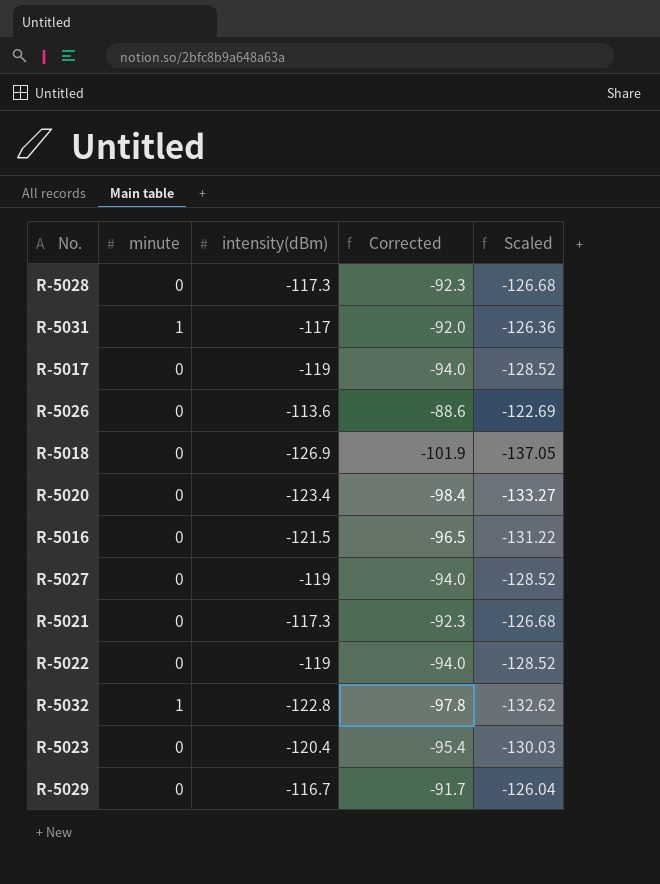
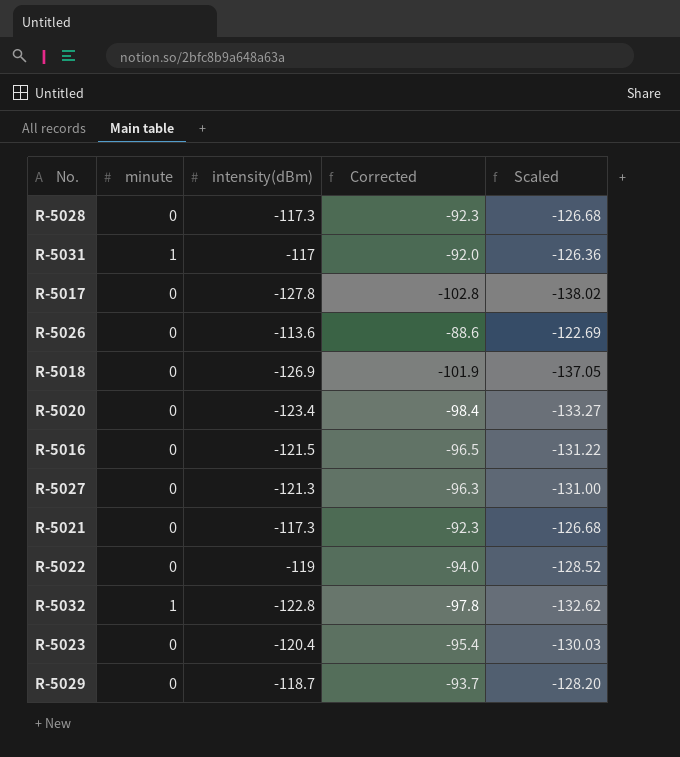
R-5017 | intensity(dBm): -119 -> -127.8
R-5017 | Corrected: -94.0 -> -102.8
R-5017 | Scaled: -128.52 -> -138.02
R-5027 | intensity(dBm): -119 -> -121.3
R-5027 | Corrected: -94.0 -> -96.3
R-5027 | Scaled: -128.52 -> -131.00
R-5029 | intensity(dBm): -116.7 -> -118.7
R-5029 | Corrected: -91.7 -> -93.7
R-5029 | Scaled: -126.04 -> -128.20

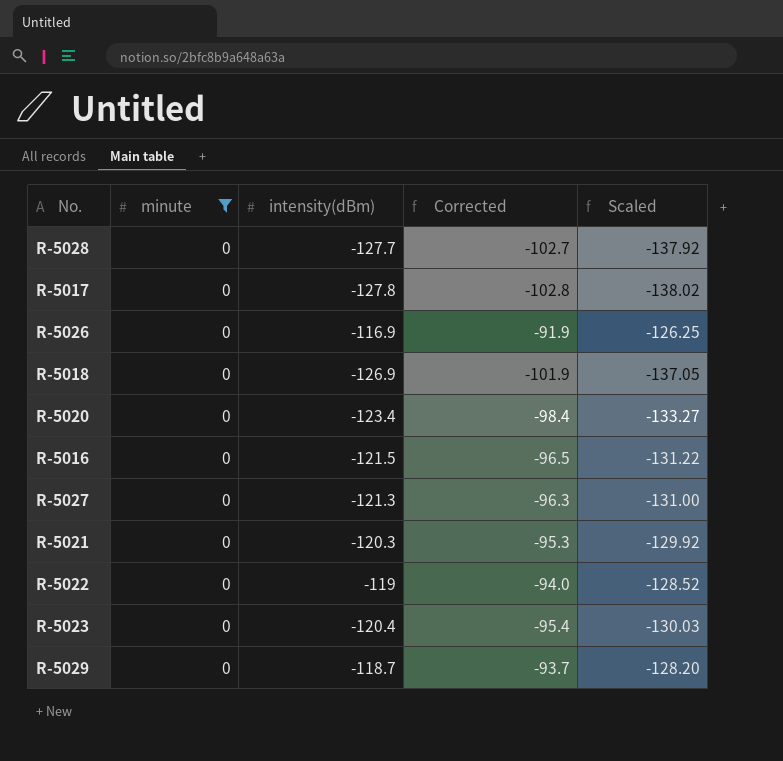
filter: none -> minute = 0
R-5028 | intensity(dBm): -117.3 -> -127.7
R-5028 | Corrected: -92.3 -> -102.7
R-5028 | Scaled: -126.68 -> -137.92
R-5026 | intensity(dBm): -113.6 -> -116.9
R-5026 | Corrected: -88.6 -> -91.9
R-5026 | Scaled: -122.69 -> -126.25
R-5021 | intensity(dBm): -117.3 -> -120.3
R-5021 | Corrected: -92.3 -> -95.3
R-5021 | Scaled: -126.68 -> -129.92

